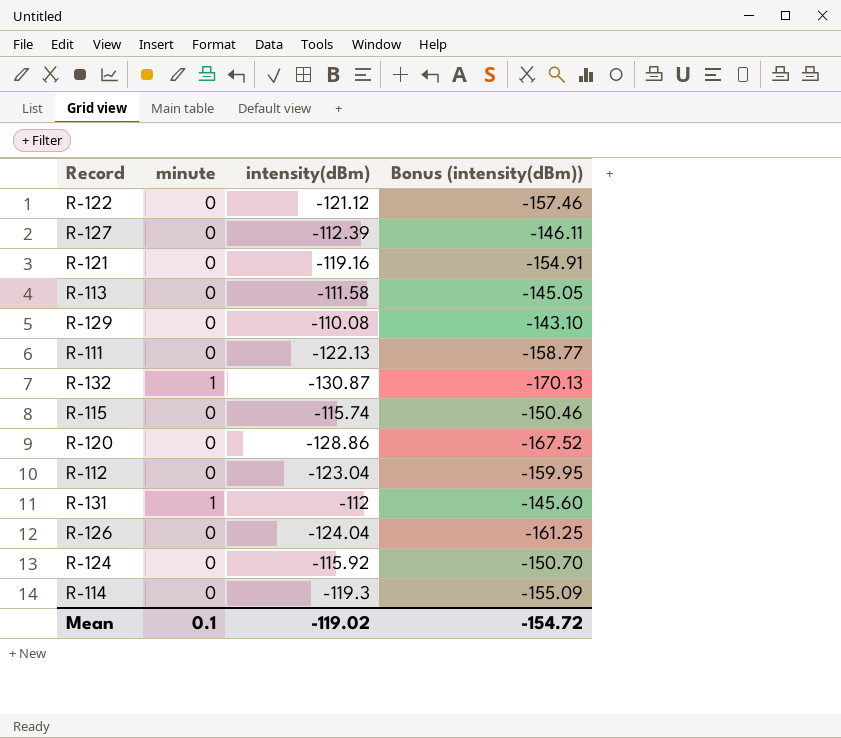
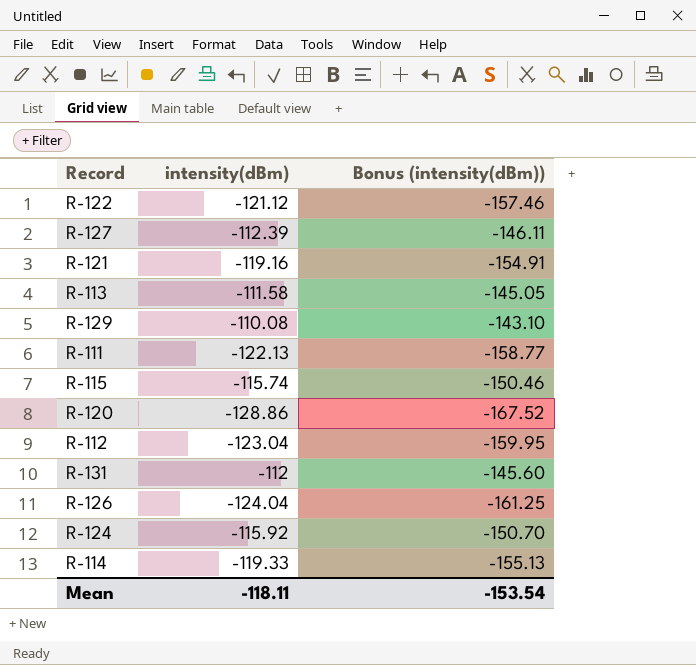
column minute | position: 2 -> none
row R-132: 1 | -130.87 | -170.13 -> none
R-114 | intensity(dBm): -119.3 -> -119.33
R-114 | Bonus (intensity(dBm)): -155.09 -> -155.13
Mean | intensity(dBm): -119.02 -> -118.11
Mean | Bonus (intensity(dBm)): -154.72 -> -153.54

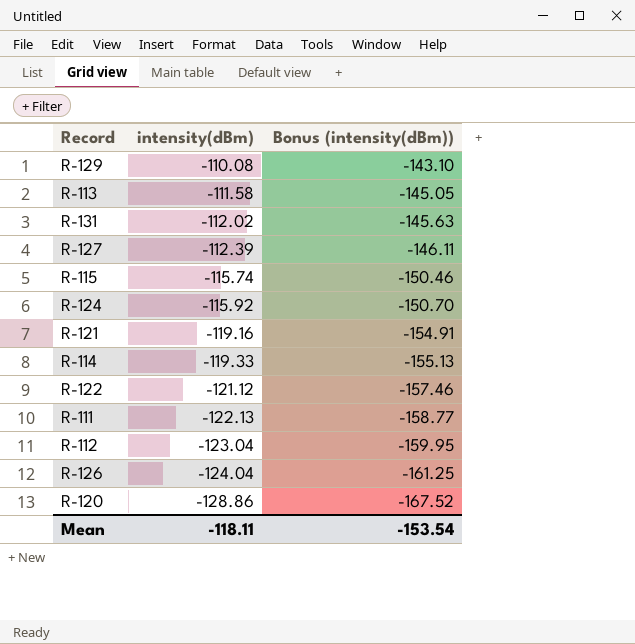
row order: none -> intensity(dBm) descending
R-131 | intensity(dBm): -112 -> -112.02
R-131 | Bonus (intensity(dBm)): -145.60 -> -145.63

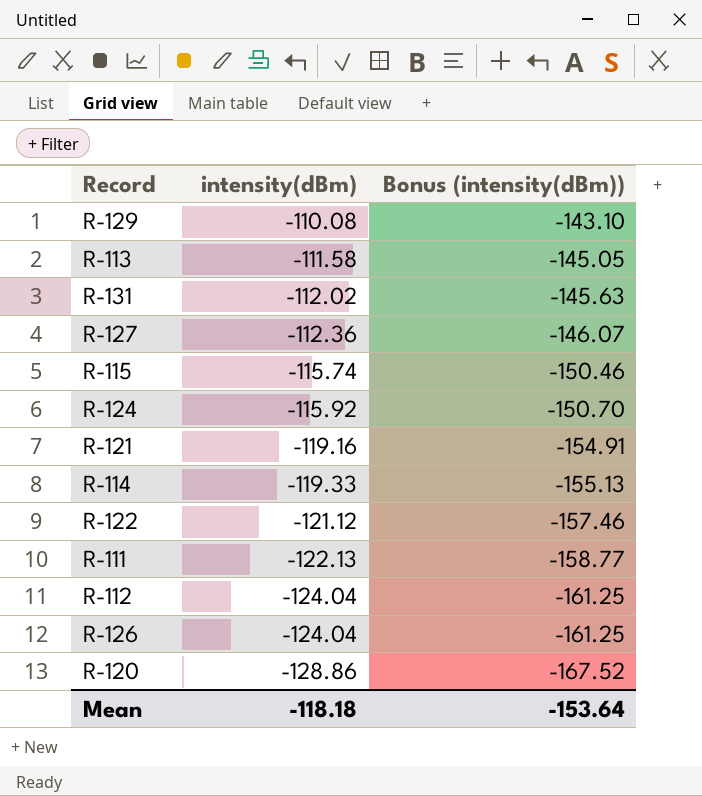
R-127 | intensity(dBm): -112.39 -> -112.36
R-127 | Bonus (intensity(dBm)): -146.11 -> -146.07
R-112 | intensity(dBm): -123.04 -> -124.04
R-112 | Bonus (intensity(dBm)): -159.95 -> -161.25
Mean | intensity(dBm): -118.11 -> -118.18
Mean | Bonus (intensity(dBm)): -153.54 -> -153.64

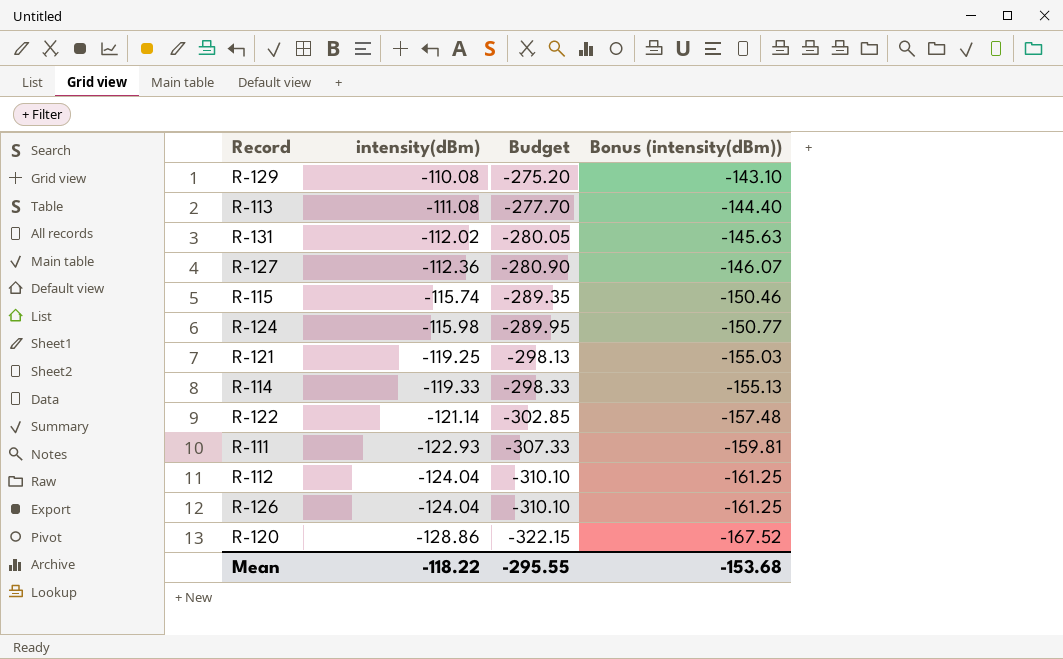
column Budget | formula: none -> [intensity(dBm)] * 2.5
R-113 | intensity(dBm): -111.58 -> -111.08
R-113 | Bonus (intensity(dBm)): -145.05 -> -144.40
R-124 | intensity(dBm): -115.92 -> -115.98
R-124 | Bonus (intensity(dBm)): -150.70 -> -150.77
R-121 | intensity(dBm): -119.16 -> -119.25
R-121 | Bonus (intensity(dBm)): -154.91 -> -155.03
R-122 | intensity(dBm): -121.12 -> -121.14
R-122 | Bonus (intensity(dBm)): -157.46 -> -157.48
R-111 | intensity(dBm): -122.13 -> -122.93
R-111 | Bonus (intensity(dBm)): -158.77 -> -159.81
Mean | intensity(dBm): -118.18 -> -118.22
Mean | Bonus (intensity(dBm)): -153.64 -> -153.68

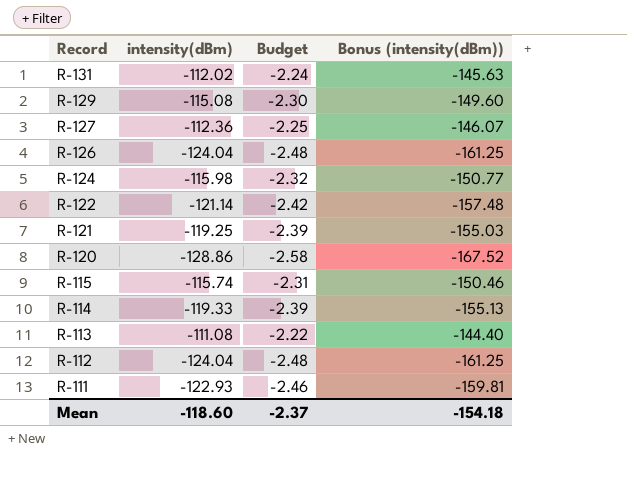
row order: intensity(dBm) descending -> Record descending
column Budget | formula: [intensity(dBm)] * 2.5 -> [intensity(dBm)] * 0.02
R-129 | intensity(dBm): -110.08 -> -115.08
R-129 | Bonus (intensity(dBm)): -143.10 -> -149.60
Mean | intensity(dBm): -118.22 -> -118.60
Mean | Budget: -295.55 -> -2.37
Mean | Bonus (intensity(dBm)): -153.68 -> -154.18

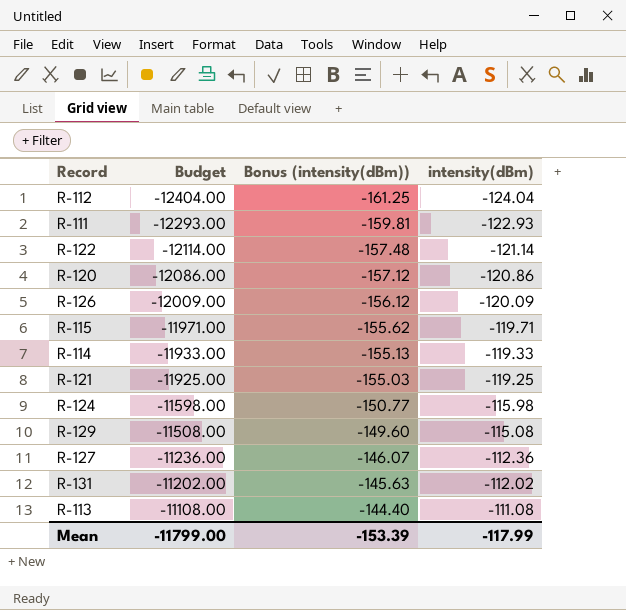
row order: Record descending -> Budget ascending
column Budget | formula: [intensity(dBm)] * 0.02 -> [intensity(dBm)] * 100
column intensity(dBm) | position: 2 -> 4
R-120 | Bonus (intensity(dBm)): -167.52 -> -157.12
R-120 | intensity(dBm): -128.86 -> -120.86
R-126 | Bonus (intensity(dBm)): -161.25 -> -156.12
R-126 | intensity(dBm): -124.04 -> -120.09
R-115 | Bonus (intensity(dBm)): -150.46 -> -155.62
R-115 | intensity(dBm): -115.74 -> -119.71
Mean | Budget: -2.37 -> -11799.00
Mean | Bonus (intensity(dBm)): -154.18 -> -153.39
Mean | intensity(dBm): -118.60 -> -117.99

